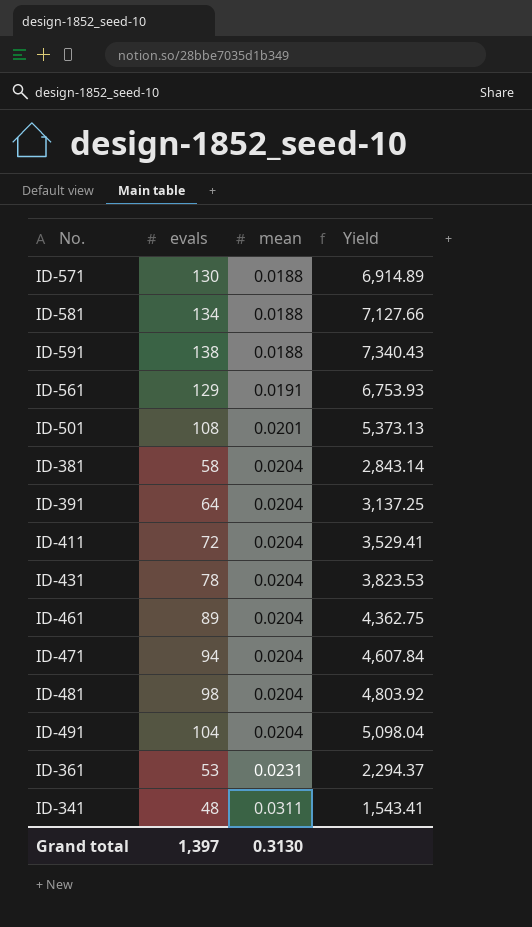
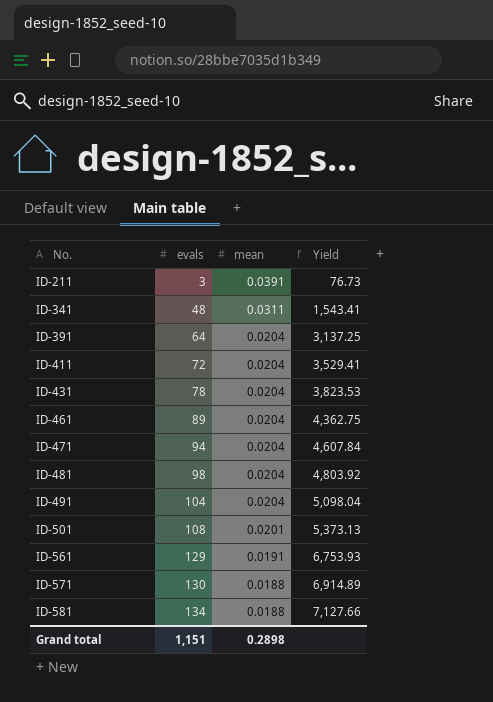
row order: mean ascending -> No. ascending
row ID-591: 138 | 0.0188 | 7,340.43 -> none
row ID-381: 58 | 0.0204 | 2,843.14 -> none
row ID-361: 53 | 0.0231 | 2,294.37 -> none
row ID-211: none -> 3 | 0.0391 | 76.73
Grand total | evals: 1,397 -> 1,151
Grand total | mean: 0.3130 -> 0.2898

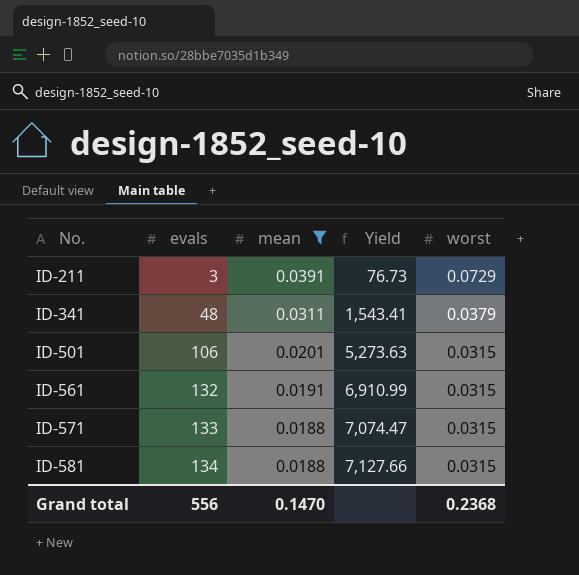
filter: none -> mean != 0.0204
column worst | position: none -> 5
ID-501 | evals: 108 -> 106
ID-501 | Yield: 5,373.13 -> 5,273.63
ID-561 | evals: 129 -> 132
ID-561 | Yield: 6,753.93 -> 6,910.99
ID-571 | evals: 130 -> 133
ID-571 | Yield: 6,914.89 -> 7,074.47
Grand total | evals: 1,151 -> 556
Grand total | mean: 0.2898 -> 0.1470

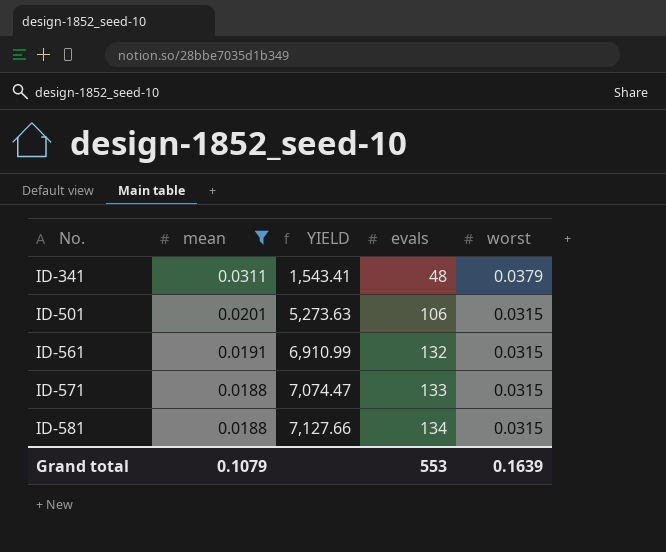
column name: Yield -> YIELD
column evals | position: 2 -> 4
row ID-211: 3 | 0.0391 | 76.73 | 0.0729 -> none
Grand total | mean: 0.1470 -> 0.1079
Grand total | evals: 556 -> 553
Grand total | worst: 0.2368 -> 0.1639

